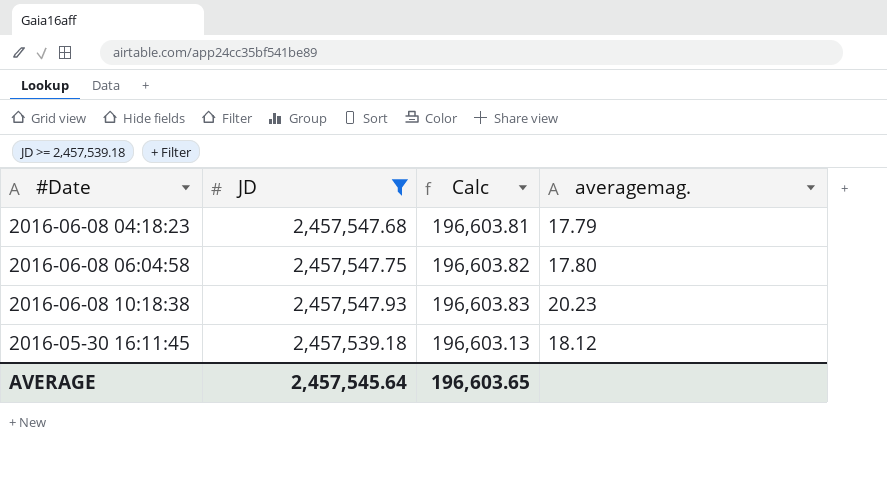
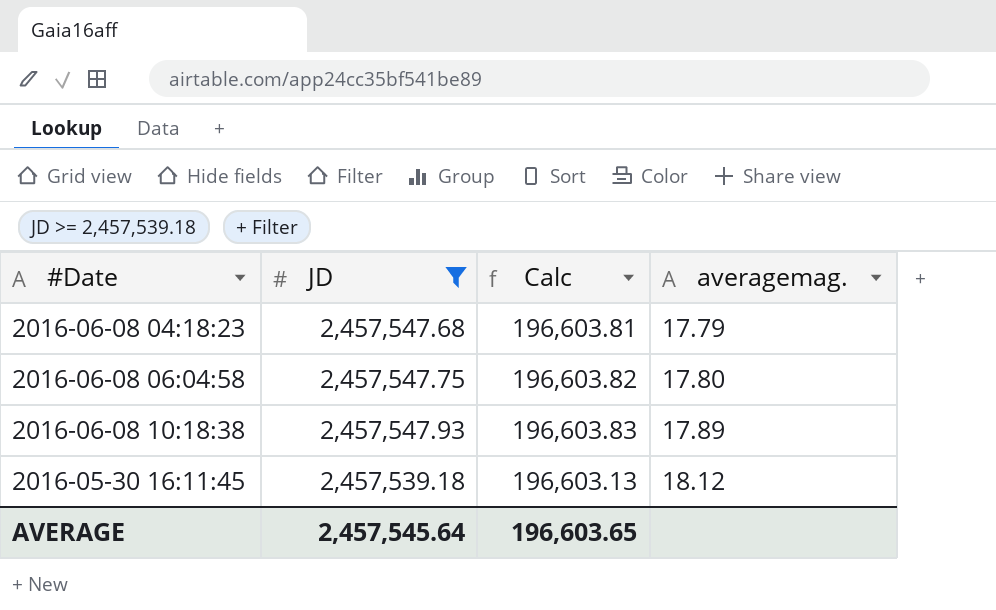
2016-06-08 10:18:38 | averagemag.: 20.23 -> 17.89

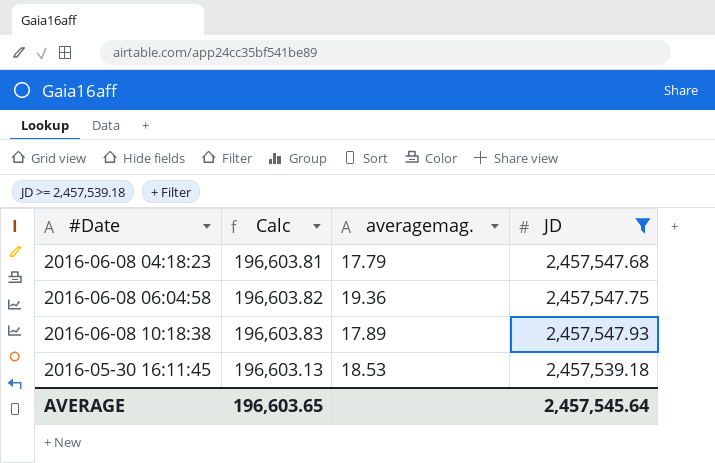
column JD | position: 2 -> 4
2016-06-08 06:04:58 | averagemag.: 17.80 -> 19.36
2016-05-30 16:11:45 | averagemag.: 18.12 -> 18.53

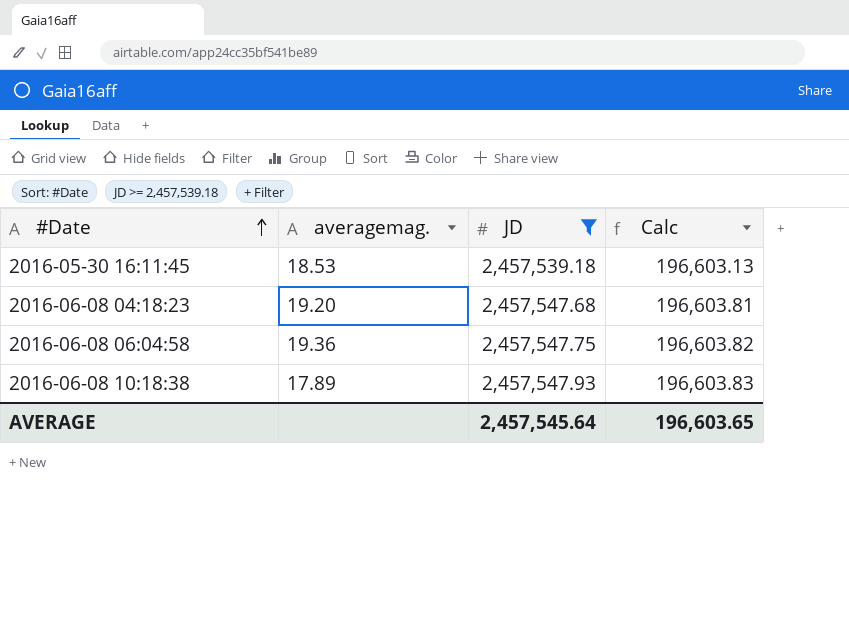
row order: none -> #Date ascending
column Calc | position: 2 -> 4
2016-06-08 04:18:23 | averagemag.: 17.79 -> 19.20

